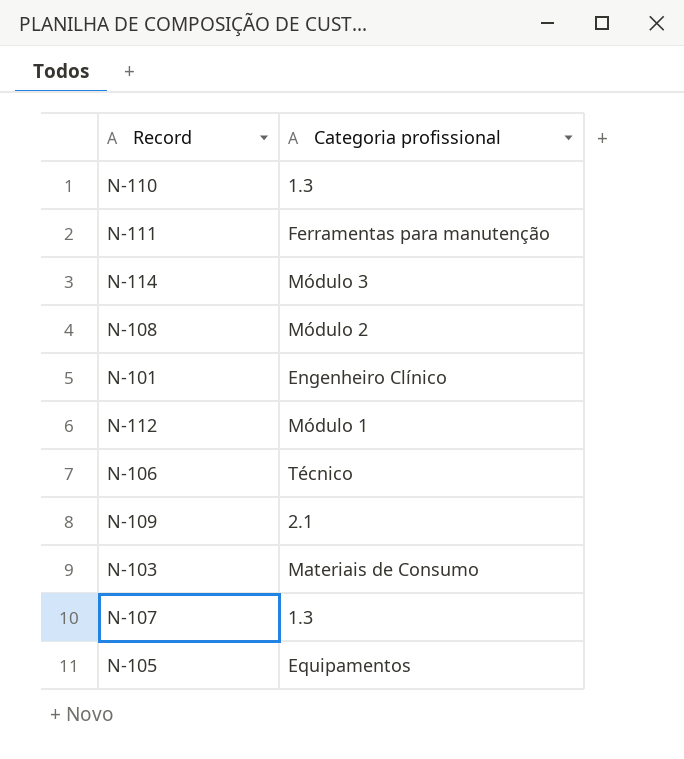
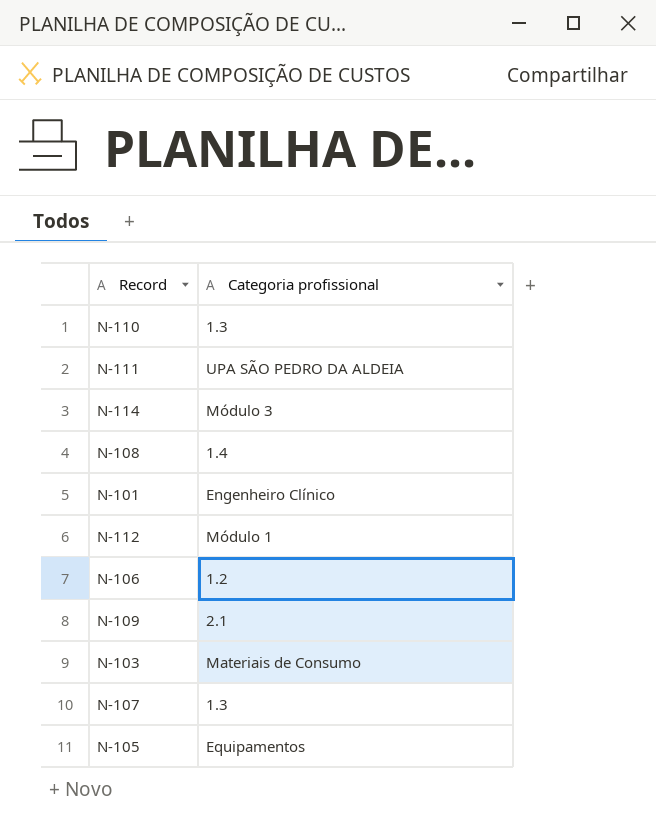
N-111 | Categoria profissional: Ferramentas para manutenção -> UPA SÃO PEDRO DA ALDEIA
N-108 | Categoria profissional: Módulo 2 -> 1.4
N-106 | Categoria profissional: Técnico -> 1.2

